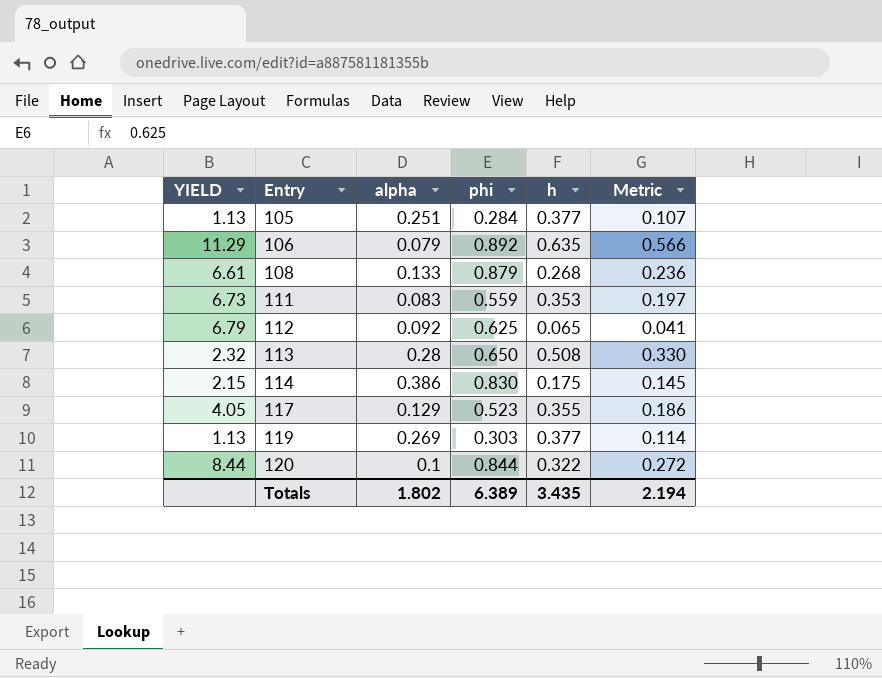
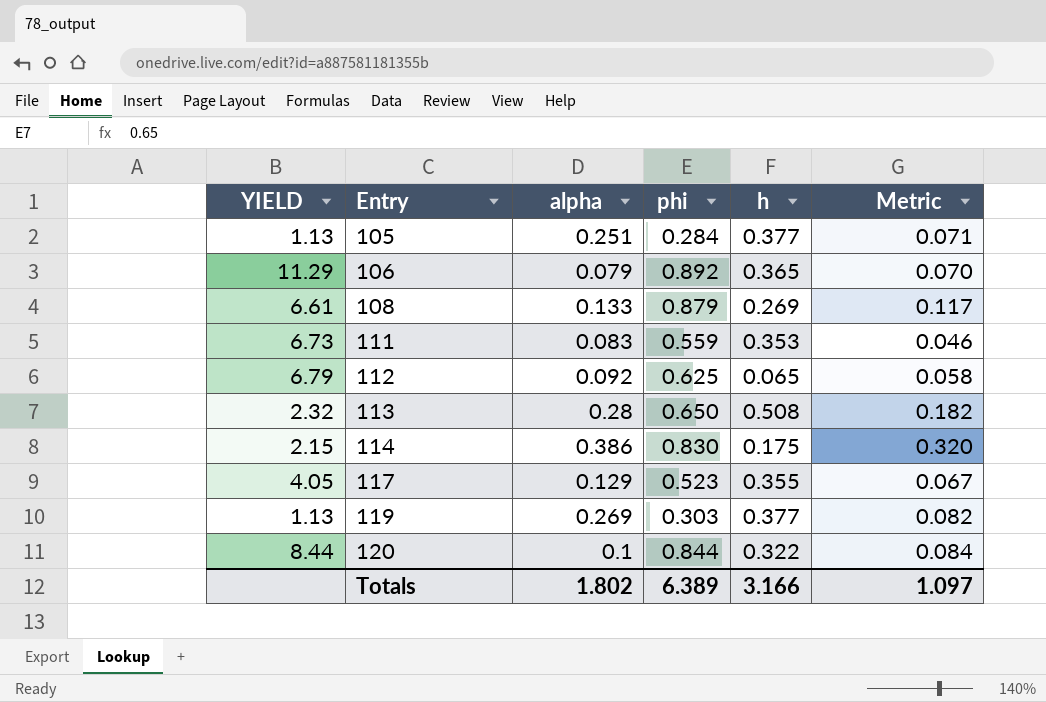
column Metric | formula: [phi] * [h] -> [alpha] * [phi]
106 | h: 0.635 -> 0.365
108 | h: 0.268 -> 0.269
Totals | h: 3.435 -> 3.166
Totals | Metric: 2.194 -> 1.097

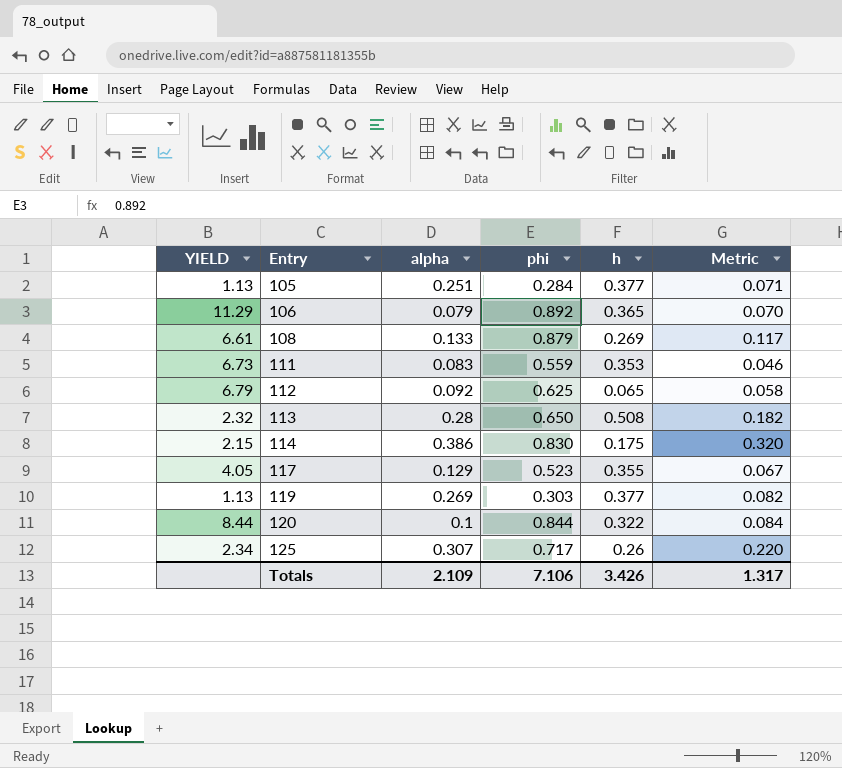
row 125: none -> 2.34 | 0.307 | 0.717 | 0.26 | 0.220
Totals | alpha: 1.802 -> 2.109
Totals | phi: 6.389 -> 7.106
Totals | h: 3.166 -> 3.426
Totals | Metric: 1.097 -> 1.317

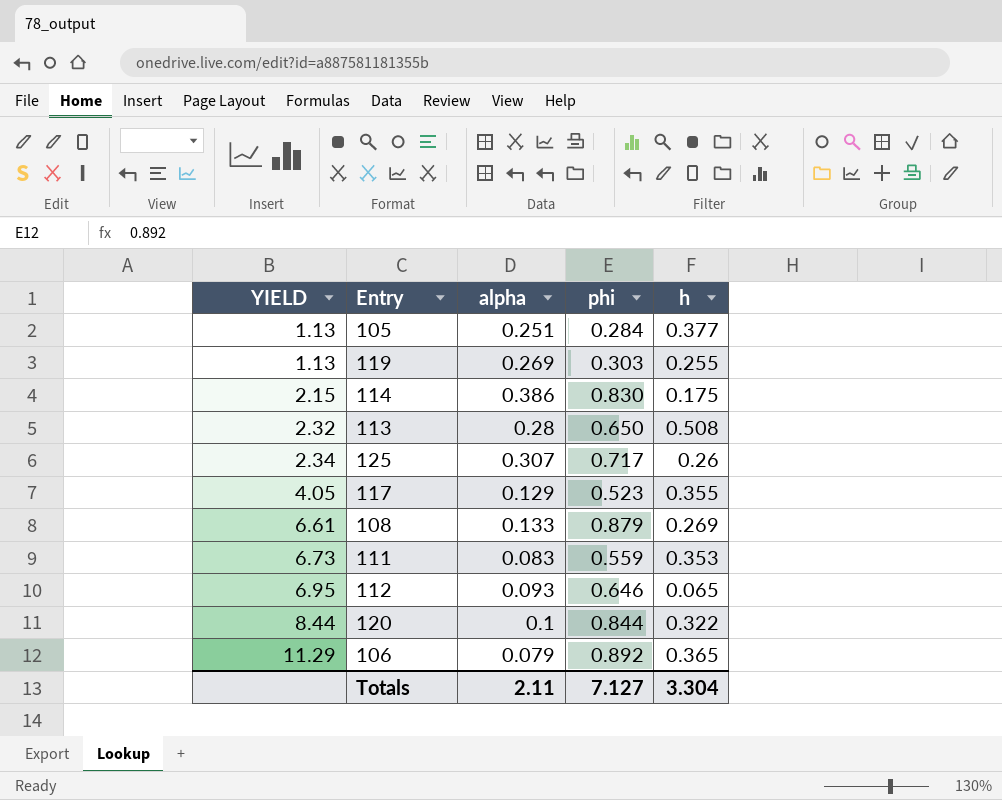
row order: Entry ascending -> YIELD ascending
column Metric | formula: [alpha] * [phi] -> none
119 | h: 0.377 -> 0.255
112 | YIELD: 6.79 -> 6.95
112 | alpha: 0.092 -> 0.093
112 | phi: 0.625 -> 0.646
Totals | alpha: 2.109 -> 2.11
Totals | phi: 7.106 -> 7.127
Totals | h: 3.426 -> 3.304

